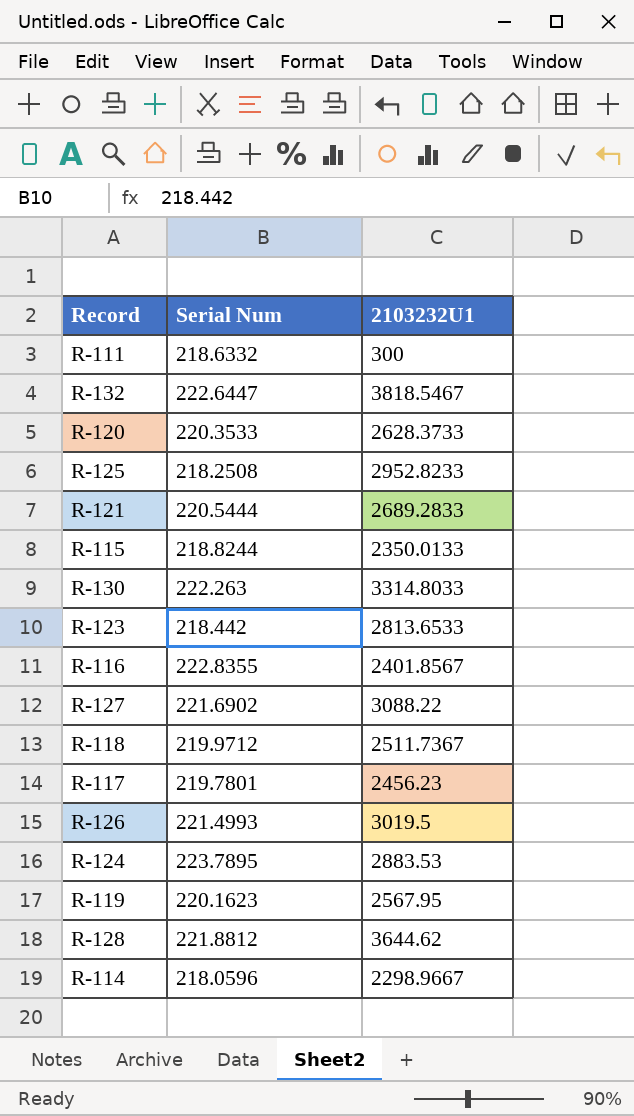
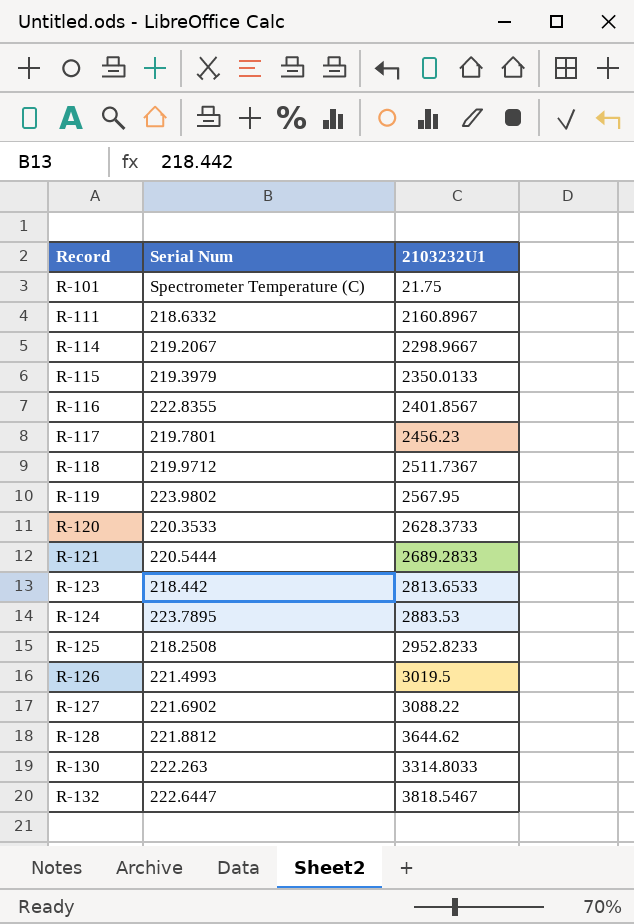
row order: none -> Record ascending
row R-101: none -> Spectrometer Temperature (C) | 21.75
R-111 | 2103232U1: 300 -> 2160.8967
R-114 | Serial Num: 218.0596 -> 219.2067
R-115 | Serial Num: 218.8244 -> 219.3979
R-119 | Serial Num: 220.1623 -> 223.9802

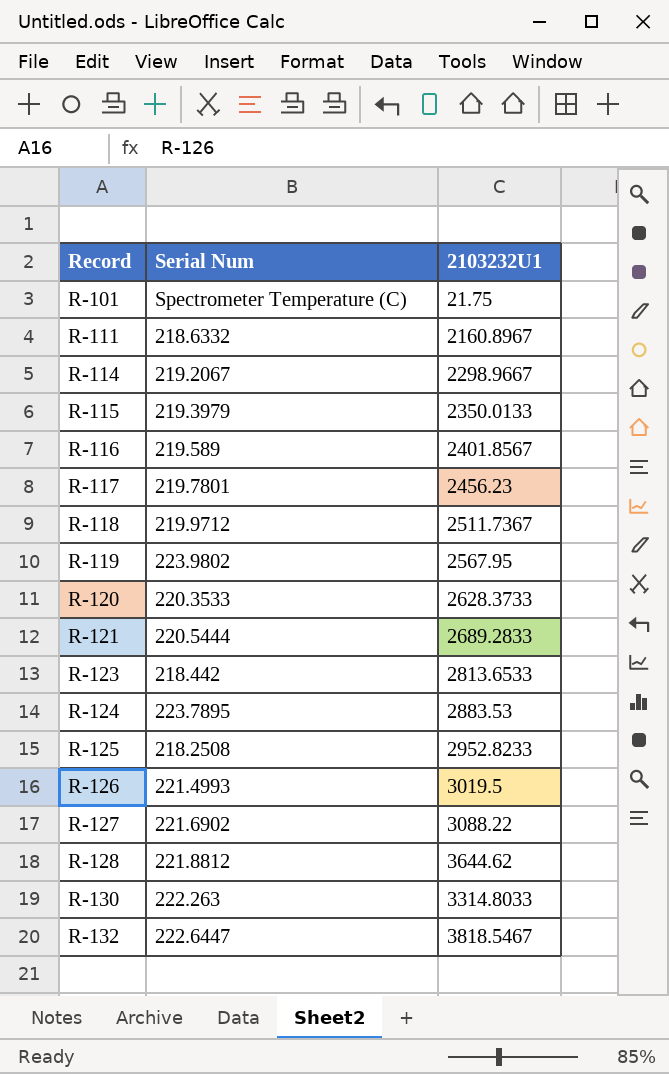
R-116 | Serial Num: 222.8355 -> 219.589

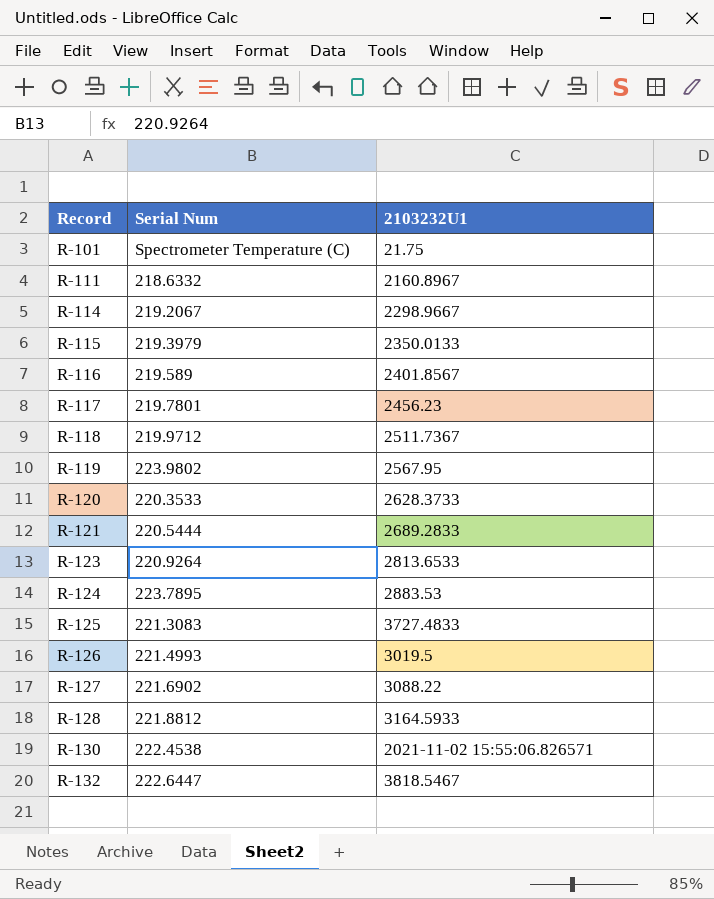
R-123 | Serial Num: 218.442 -> 220.9264
R-125 | Serial Num: 218.2508 -> 221.3083
R-125 | 2103232U1: 2952.8233 -> 3727.4833
R-128 | 2103232U1: 3644.62 -> 3164.5933
R-130 | Serial Num: 222.263 -> 222.4538
R-130 | 2103232U1: 3314.8033 -> 2021-11-02 15:55:06.826571

